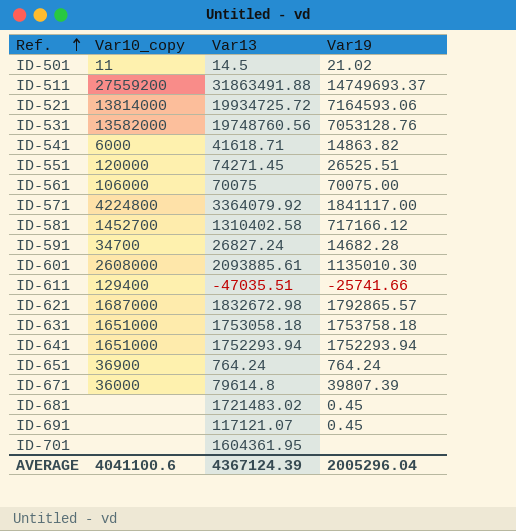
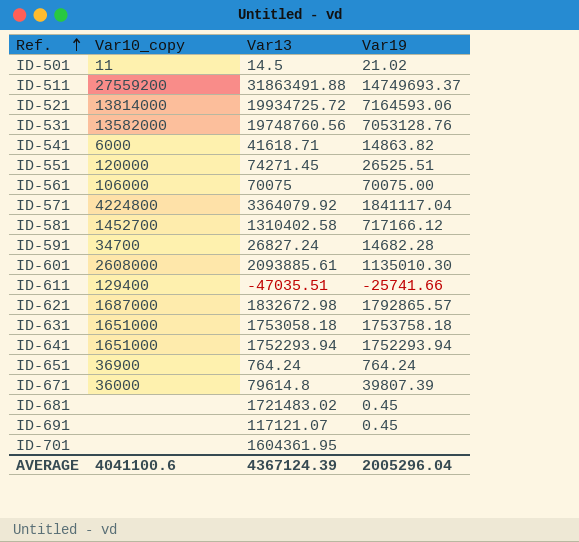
ID-571 | Var19: 1841117.00 -> 1841117.04

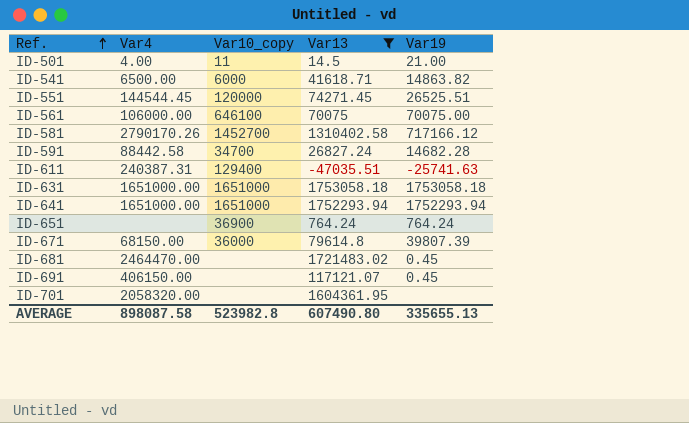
filter: none -> Var13 <= 1753058.18
column Var4 | position: none -> 2
ID-501 | Var19: 21.02 -> 21.00
ID-561 | Var10_copy: 106000 -> 646100
ID-611 | Var19: -25741.66 -> -25741.63
ID-631 | Var19: 1753758.18 -> 1753058.18
AVERAGE | Var10_copy: 4041100.6 -> 523982.8
AVERAGE | Var13: 4367124.39 -> 607490.80
AVERAGE | Var19: 2005296.04 -> 335655.13

